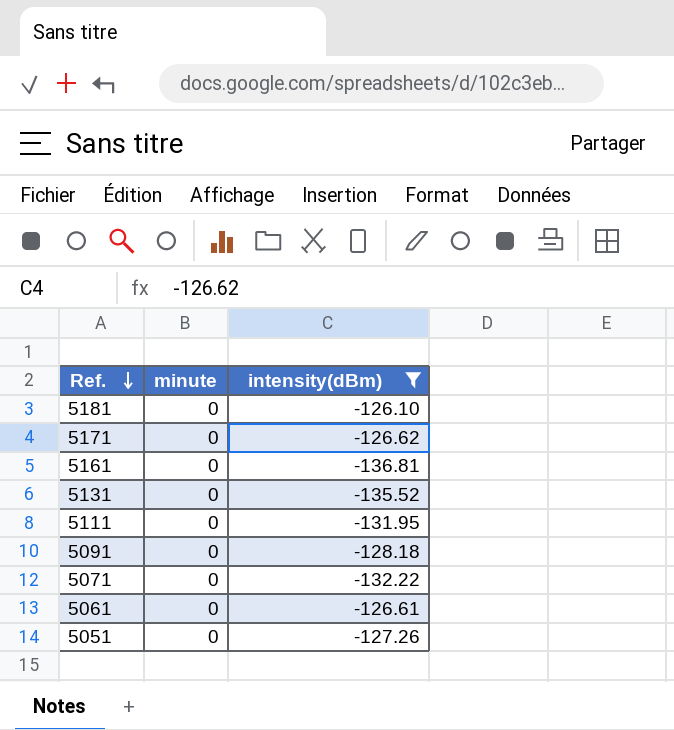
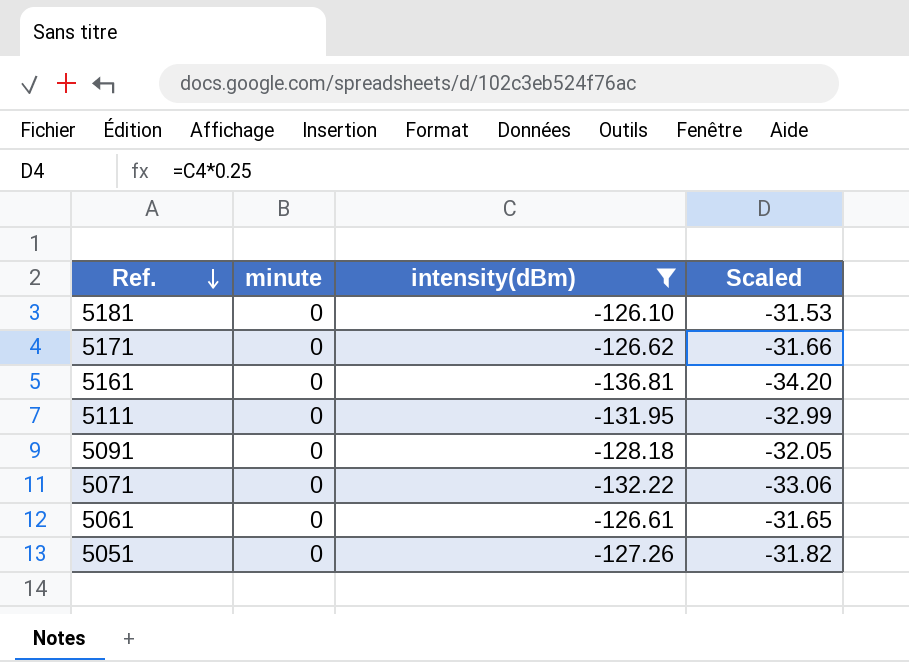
column Scaled | formula: none -> [intensity(dBm)] * 0.25
row 5131: 0 | -135.52 -> none

